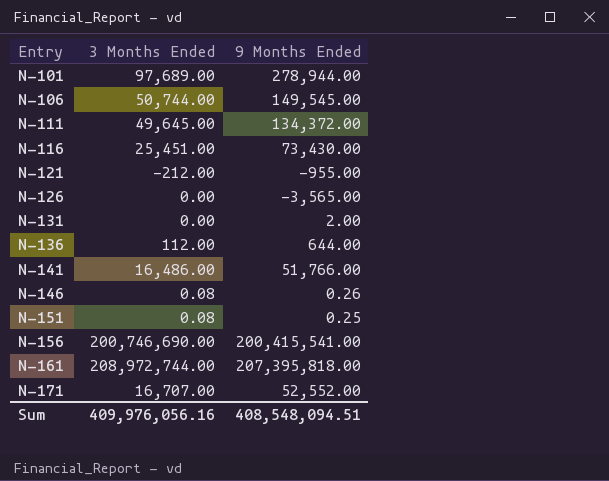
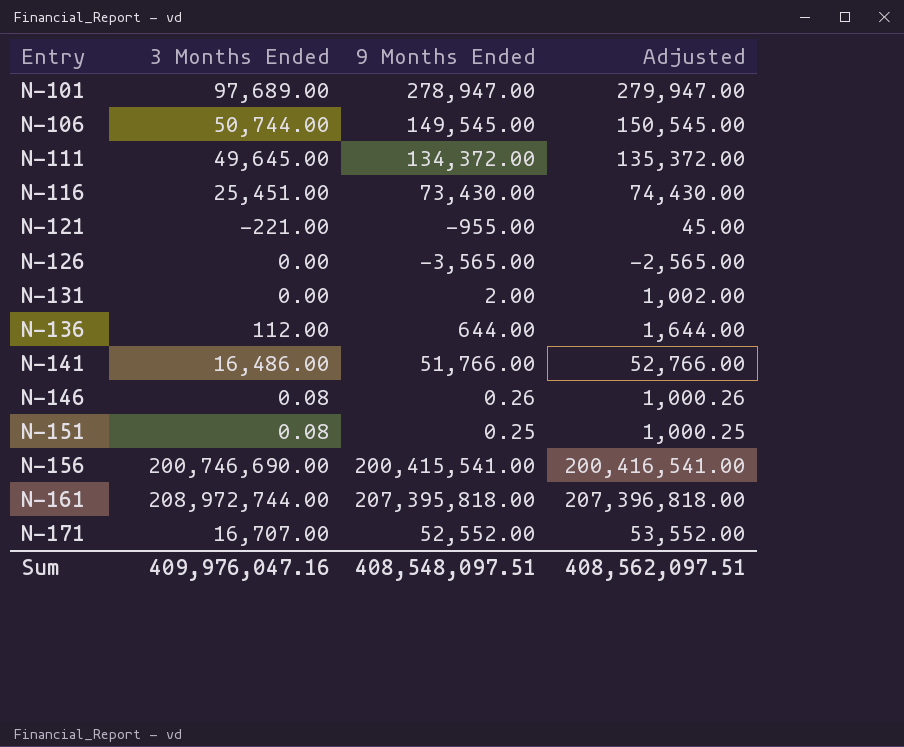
column Adjusted | formula: none -> [9 Months Ended] + 1000
N-101 | 9 Months Ended: 278,944.00 -> 278,947.00
N-121 | 3 Months Ended: -212.00 -> -221.00
Sum | 3 Months Ended: 409,976,056.16 -> 409,976,047.16
Sum | 9 Months Ended: 408,548,094.51 -> 408,548,097.51

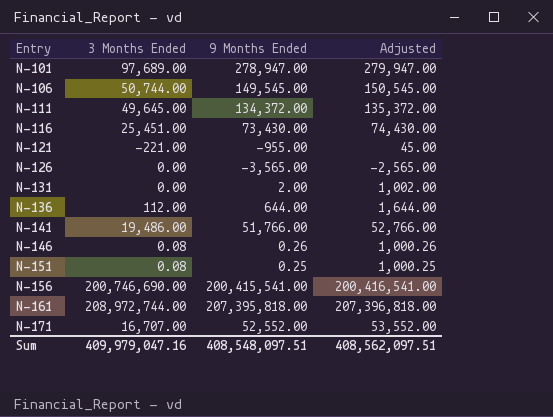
N-141 | 3 Months Ended: 16,486.00 -> 19,486.00
Sum | 3 Months Ended: 409,976,047.16 -> 409,979,047.16

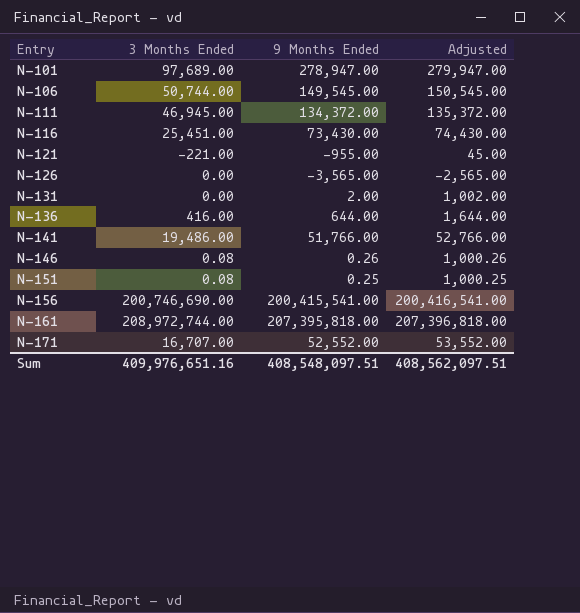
N-111 | 3 Months Ended: 49,645.00 -> 46,945.00
N-136 | 3 Months Ended: 112.00 -> 416.00
Sum | 3 Months Ended: 409,979,047.16 -> 409,976,651.16

